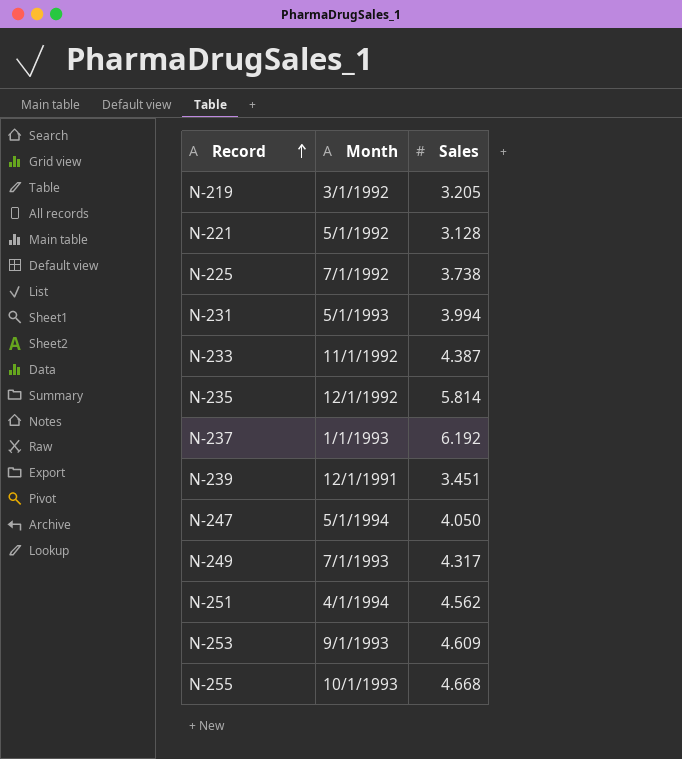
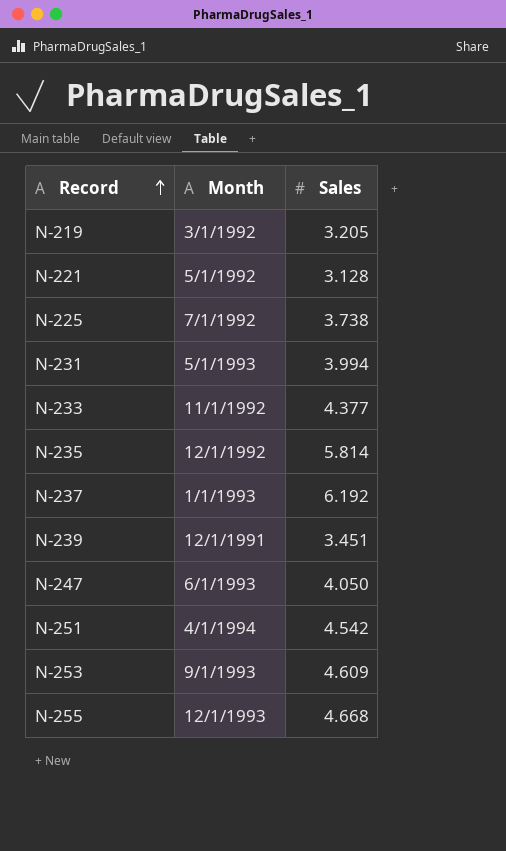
row N-249: 7/1/1993 | 4.317 -> none
N-233 | Sales: 4.387 -> 4.377
N-247 | Month: 5/1/1994 -> 6/1/1993
N-251 | Sales: 4.562 -> 4.542
N-255 | Month: 10/1/1993 -> 12/1/1993

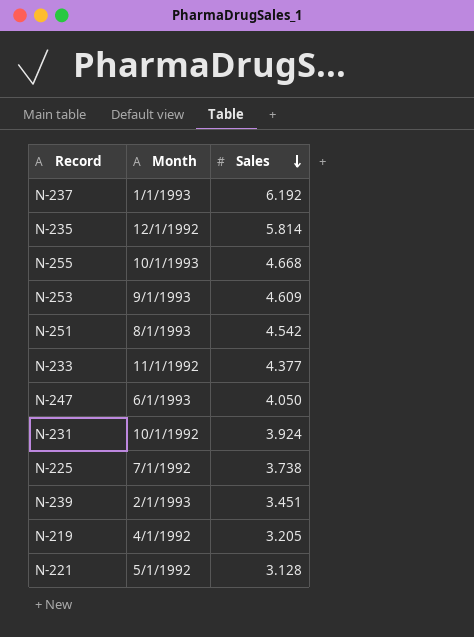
row order: Record ascending -> Sales descending
N-255 | Month: 12/1/1993 -> 10/1/1993
N-251 | Month: 4/1/1994 -> 8/1/1993
N-231 | Month: 5/1/1993 -> 10/1/1992
N-231 | Sales: 3.994 -> 3.924
N-239 | Month: 12/1/1991 -> 2/1/1993
N-219 | Month: 3/1/1992 -> 4/1/1992

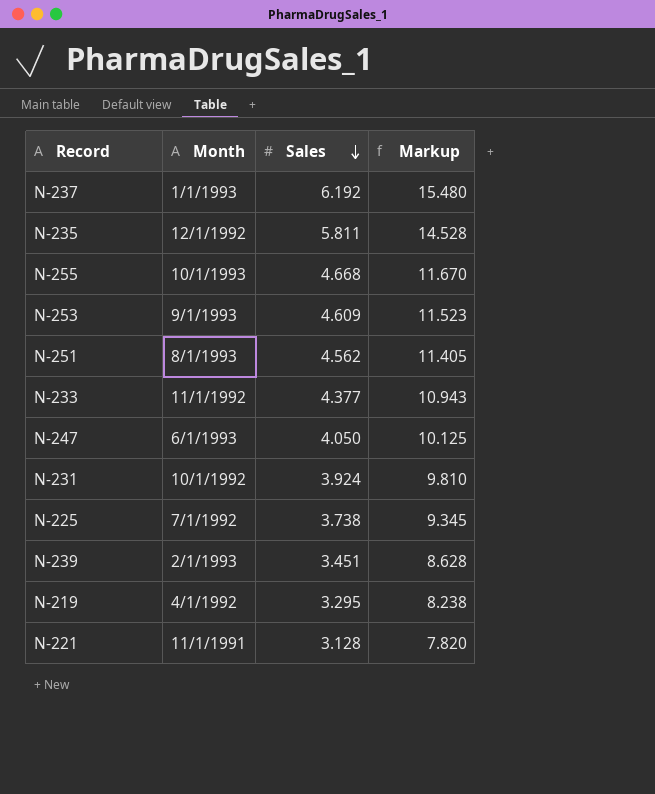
column Markup | formula: none -> [Sales] * 2.5
N-235 | Sales: 5.814 -> 5.811
N-251 | Sales: 4.542 -> 4.562
N-219 | Sales: 3.205 -> 3.295
N-221 | Month: 5/1/1992 -> 11/1/1991

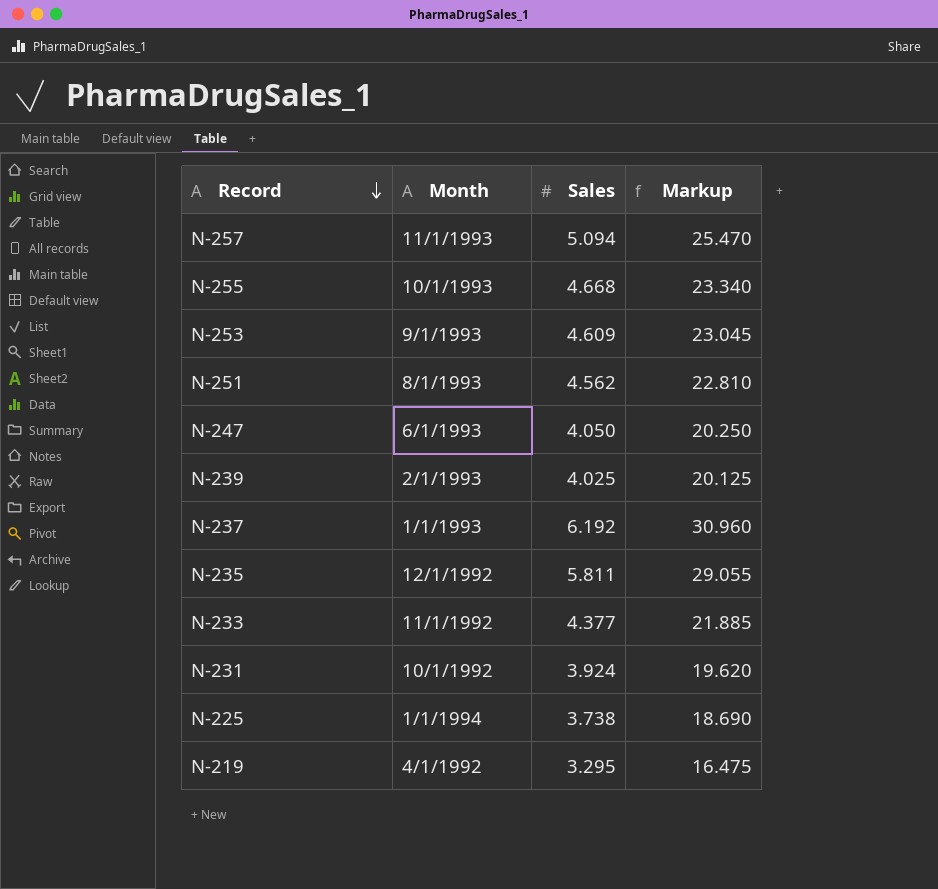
row order: Sales descending -> Record descending
column Markup | formula: [Sales] * 2.5 -> [Sales] * 5
row N-221: 11/1/1991 | 3.128 | 7.820 -> none
row N-257: none -> 11/1/1993 | 5.094 | 25.470
N-239 | Sales: 3.451 -> 4.025
N-225 | Month: 7/1/1992 -> 1/1/1994

